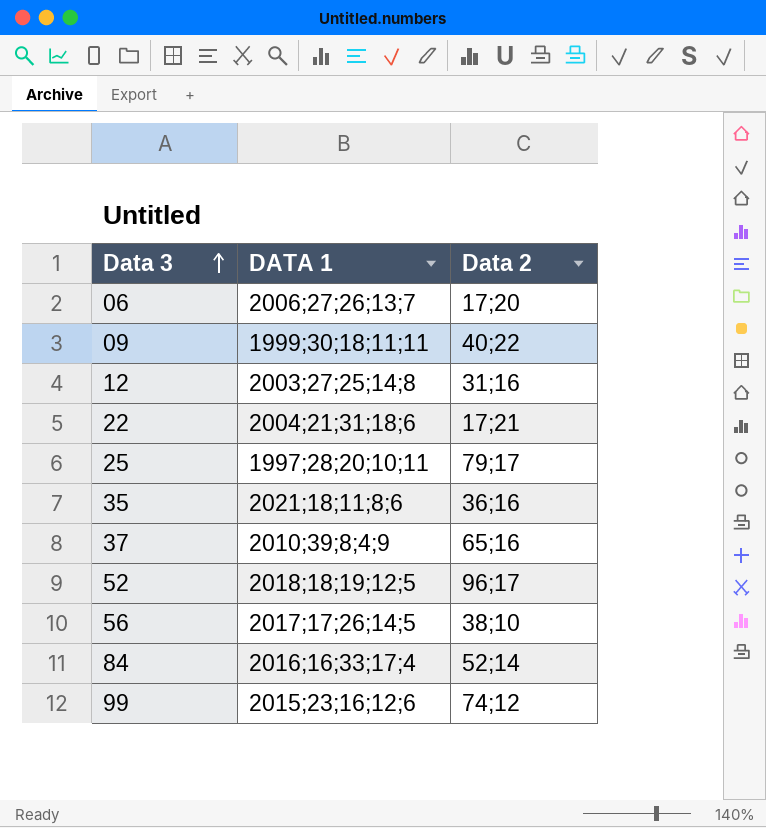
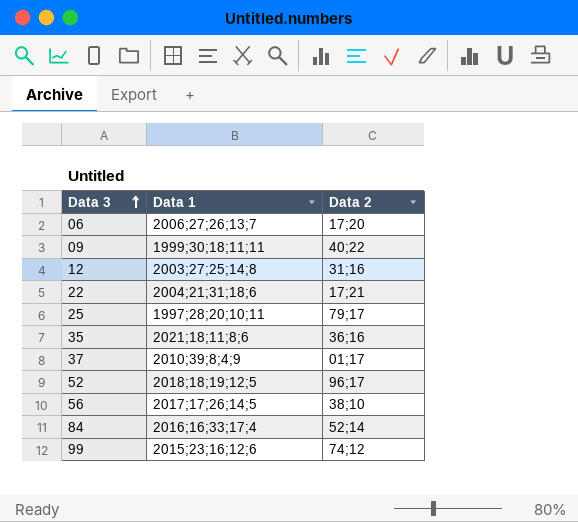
column name: DATA 1 -> Data 1
37 | Data 2: 65;16 -> 01;17

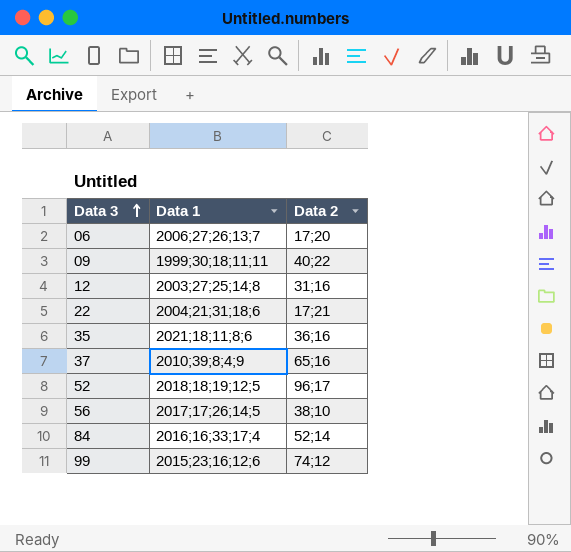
row 25: 1997;28;20;10;11 | 79;17 -> none
37 | Data 2: 01;17 -> 65;16

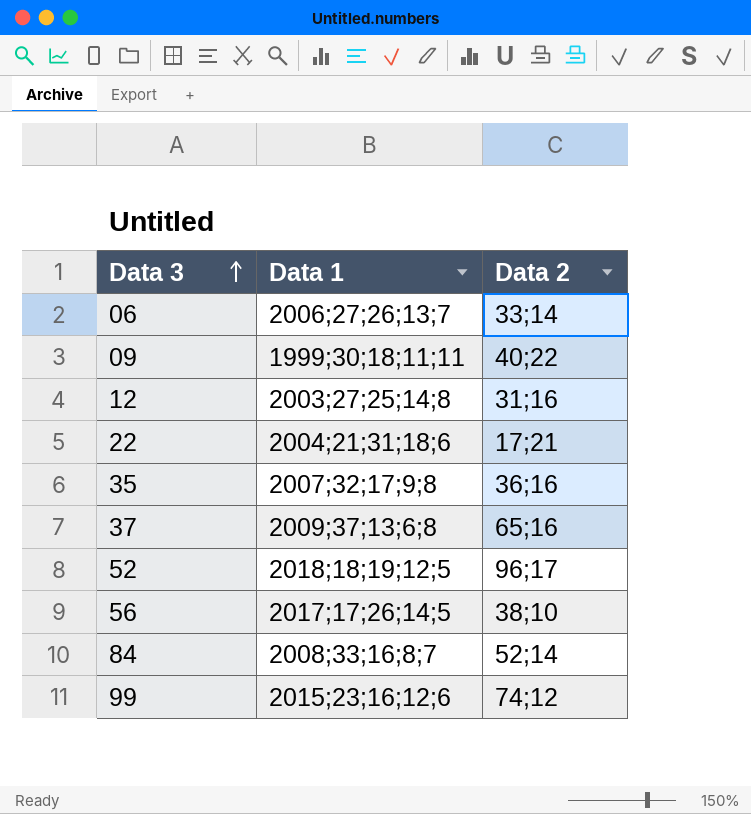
06 | Data 2: 17;20 -> 33;14
35 | Data 1: 2021;18;11;8;6 -> 2007;32;17;9;8
37 | Data 1: 2010;39;8;4;9 -> 2009;37;13;6;8
84 | Data 1: 2016;16;33;17;4 -> 2008;33;16;8;7

